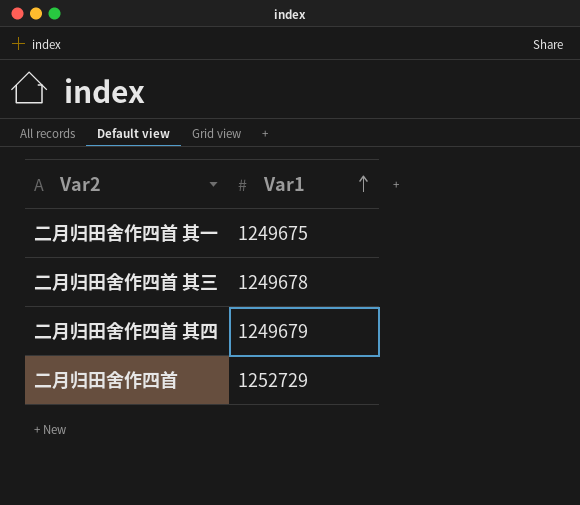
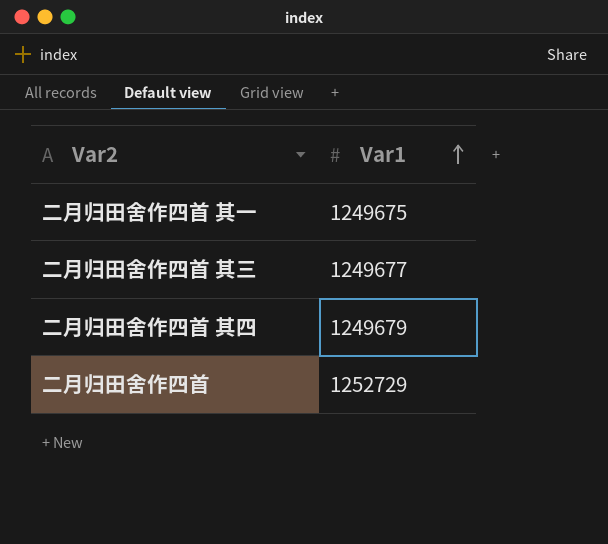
二月归田舍作四首 其三 | Var1: 1249678 -> 1249677

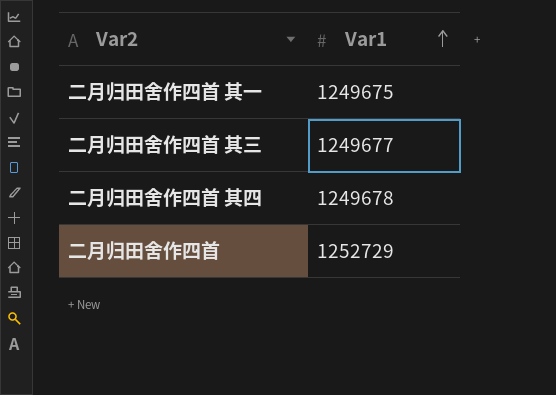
二月归田舍作四首 其四 | Var1: 1249679 -> 1249678

